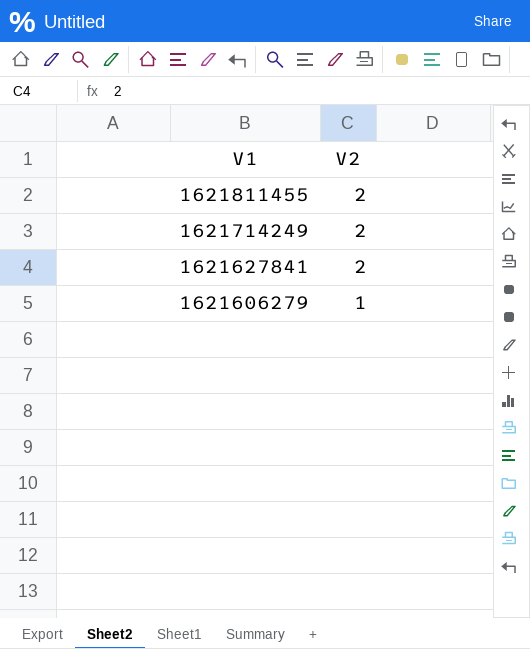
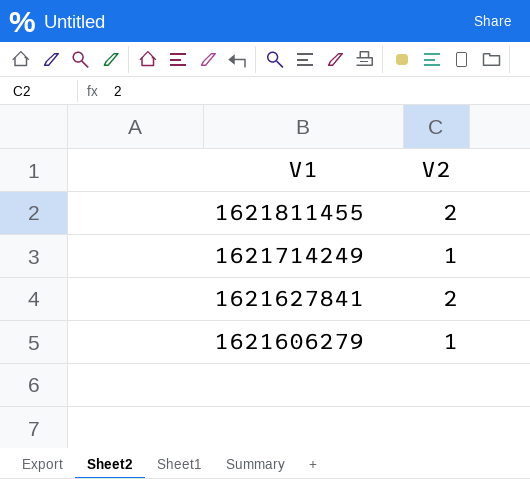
1621714249 | V2: 2 -> 1

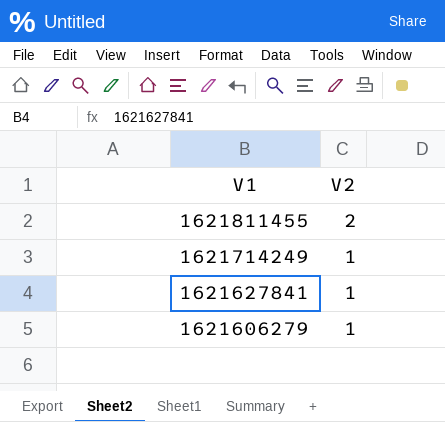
1621627841 | V2: 2 -> 1

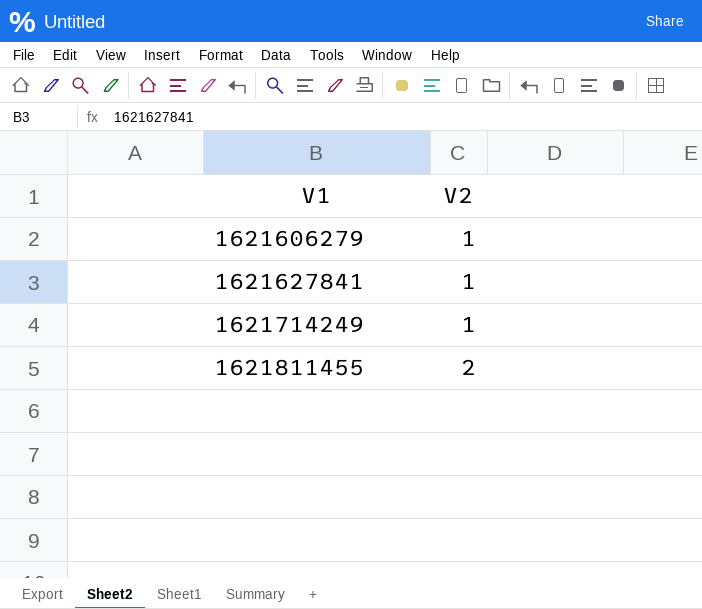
row order: V1 descending -> V1 ascending

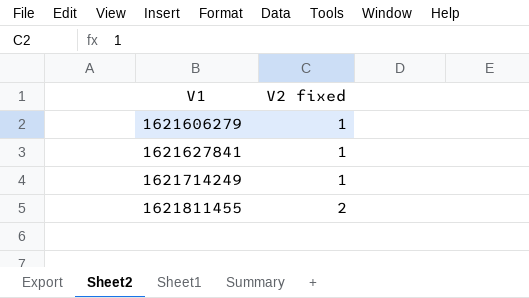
column name: V2 -> V2 fixed

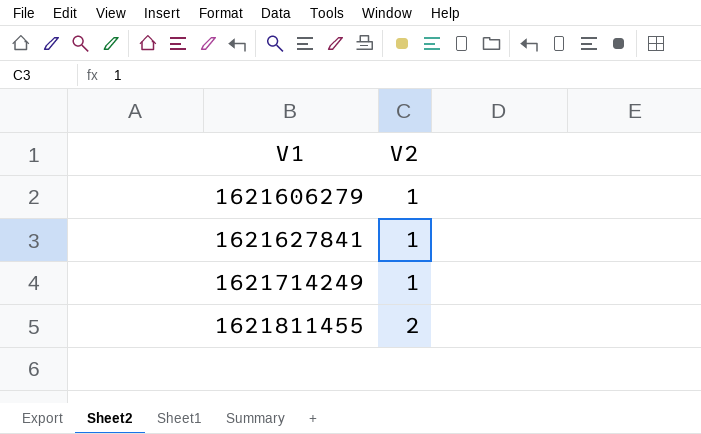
column name: V2 fixed -> V2

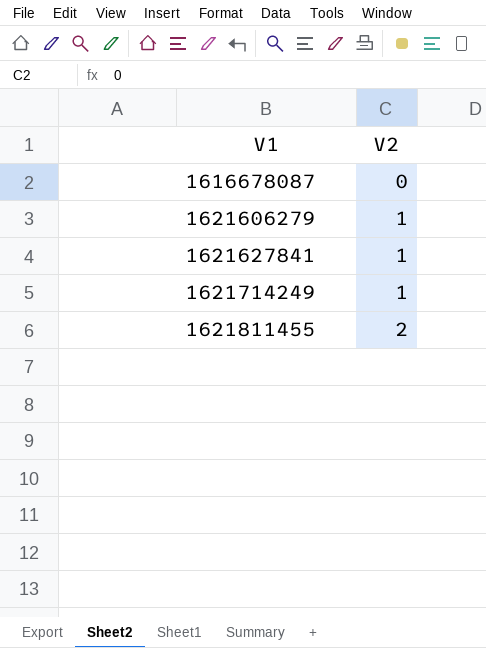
row 1616678087: none -> 0

